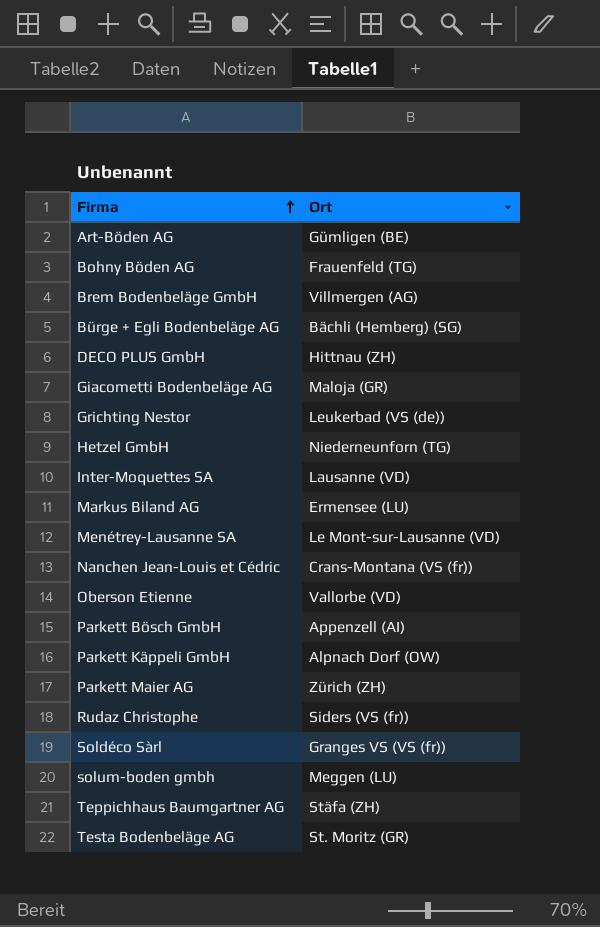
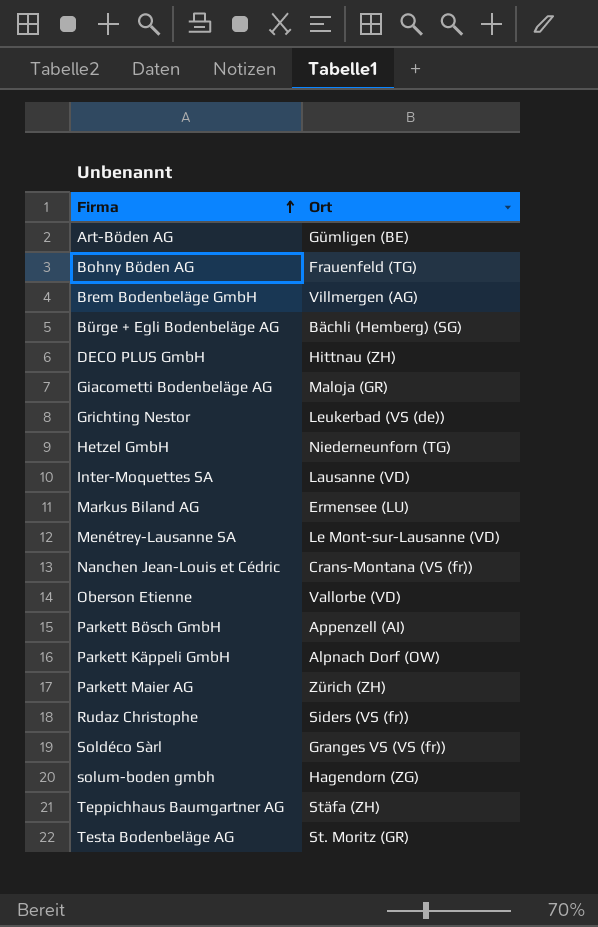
solum-boden gmbh | Ort: Meggen (LU) -> Hagendorn (ZG)

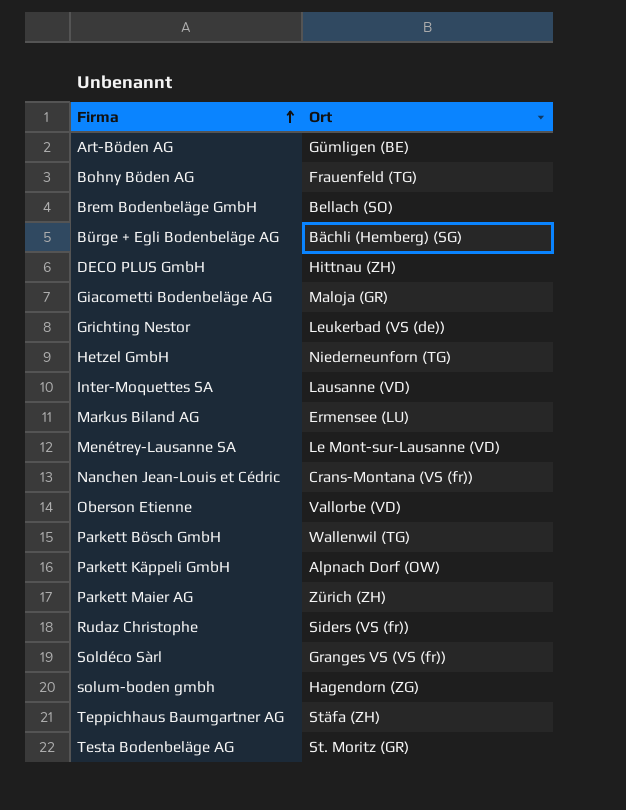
Brem Bodenbeläge GmbH | Ort: Villmergen (AG) -> Bellach (SO)
Parkett Bösch GmbH | Ort: Appenzell (AI) -> Wallenwil (TG)

